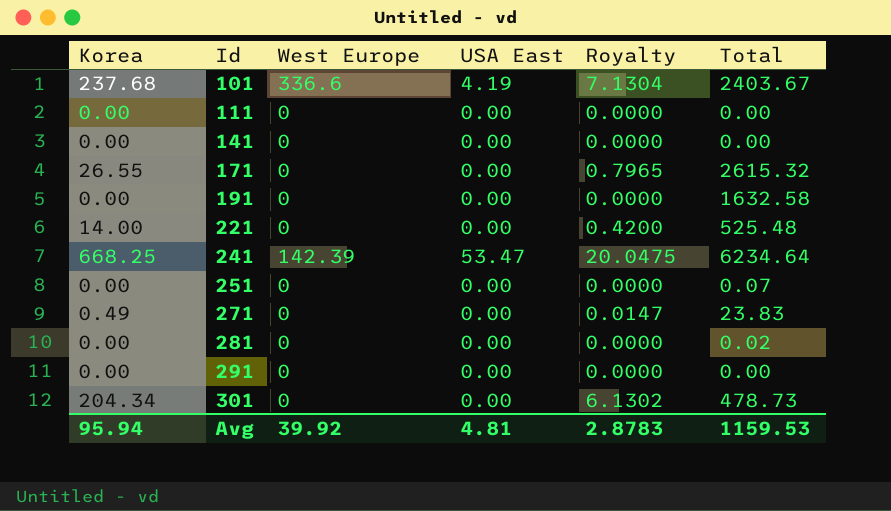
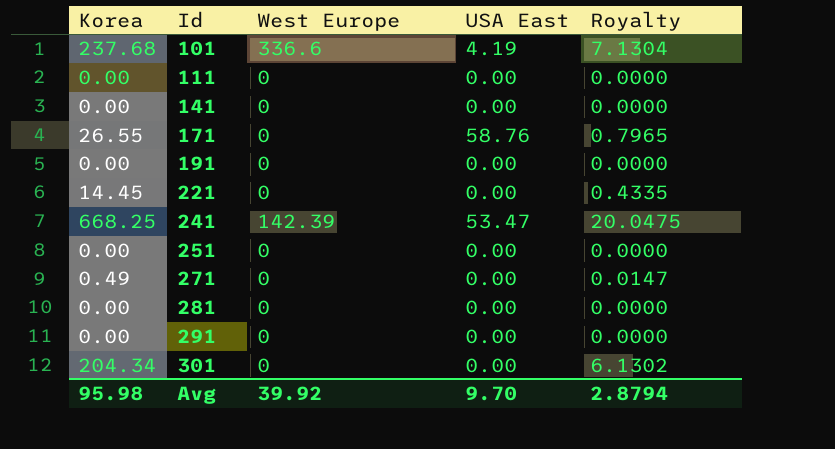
column Total | position: 6 -> none
171 | USA East: 0.00 -> 58.76
221 | Korea: 14.00 -> 14.45
221 | Royalty: 0.4200 -> 0.4335
Avg | Korea: 95.94 -> 95.98
Avg | USA East: 4.81 -> 9.70
Avg | Royalty: 2.8783 -> 2.8794

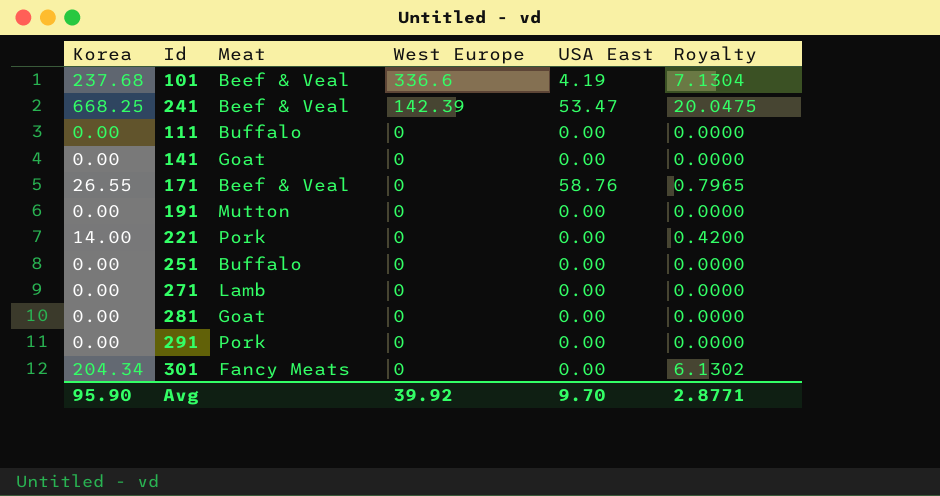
row order: Id ascending -> West Europe descending
column Meat | position: none -> 3
221 | Korea: 14.45 -> 14.00
221 | Royalty: 0.4335 -> 0.4200
271 | Korea: 0.49 -> 0.00
271 | Royalty: 0.0147 -> 0.0000
Avg | Korea: 95.98 -> 95.90
Avg | Royalty: 2.8794 -> 2.8771

